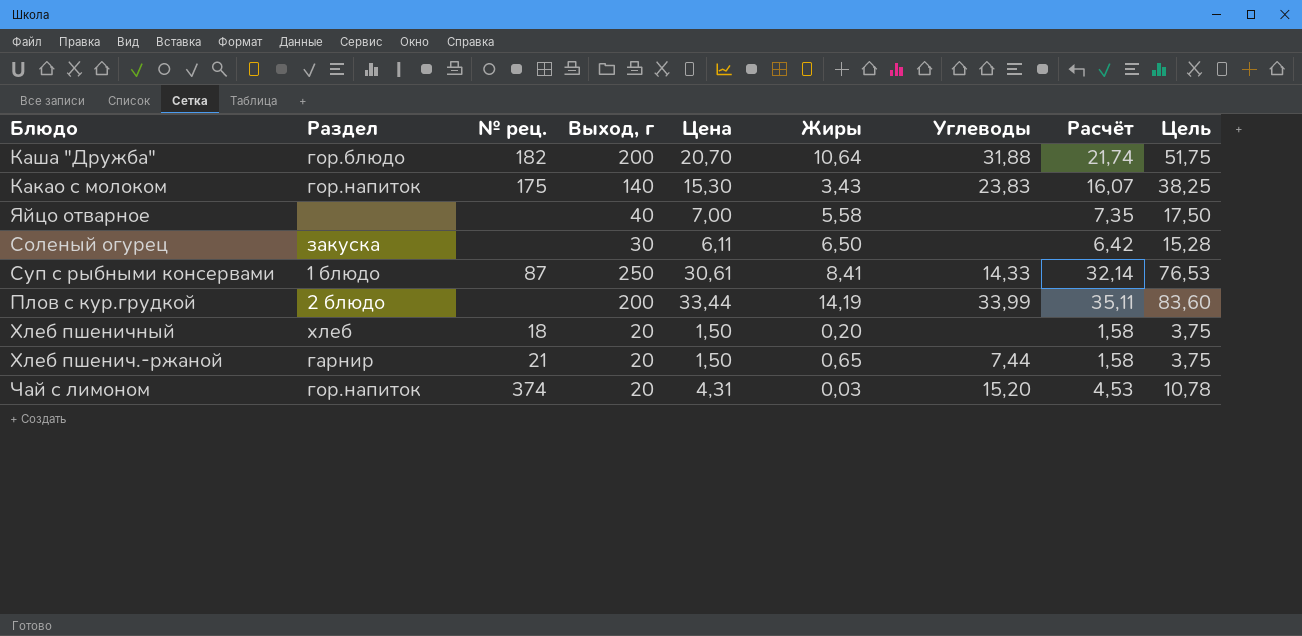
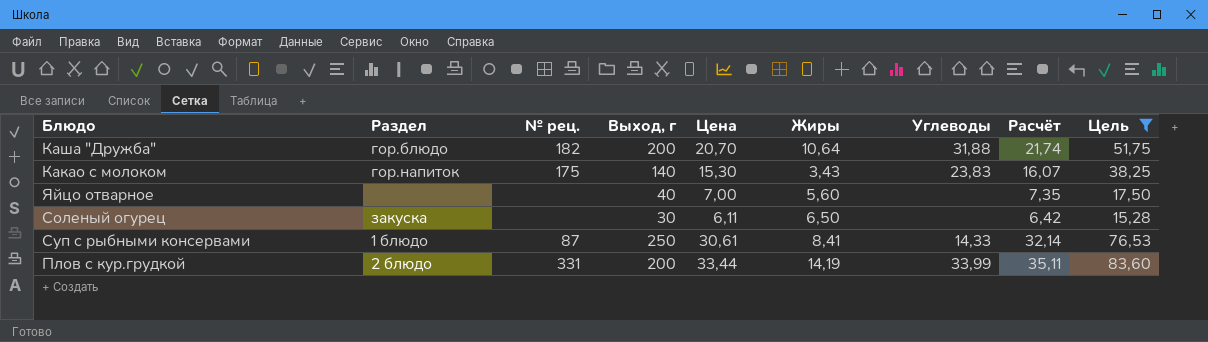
filter: none -> Цель >= 15,28
Яйцо отварное | Жиры: 5,58 -> 5,60
Плов с кур.грудкой | № рец.: none -> 331

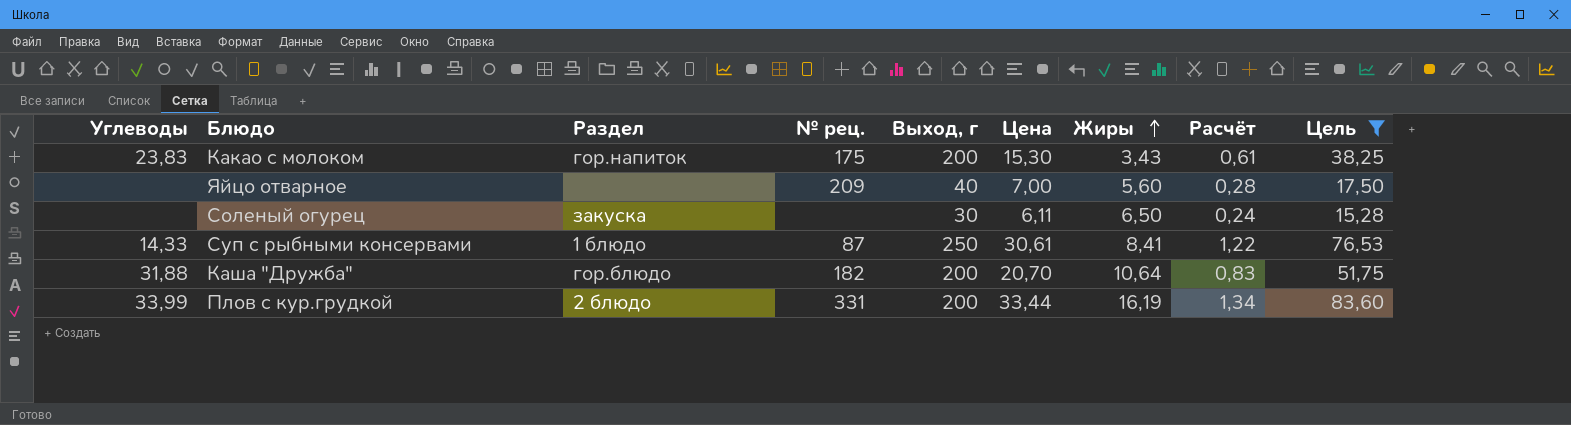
row order: none -> Жиры ascending
column Углеводы | position: 7 -> 1
column Расчёт | formula: [Цена] * 1,05 -> [Цена] * 0,04
Какао с молоком | Выход, г: 140 -> 200
Яйцо отварное | № рец.: none -> 209
Плов с кур.грудкой | Жиры: 14,19 -> 16,19

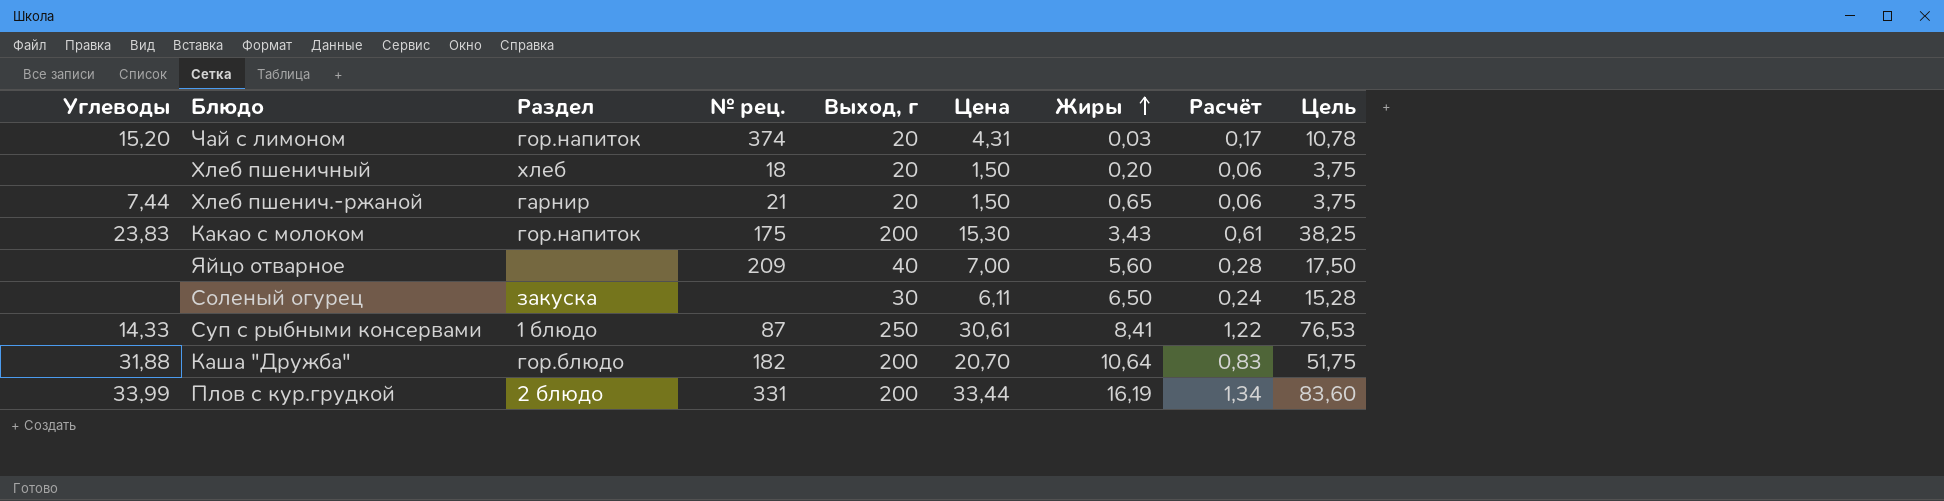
filter: Цель >= 15,28 -> none

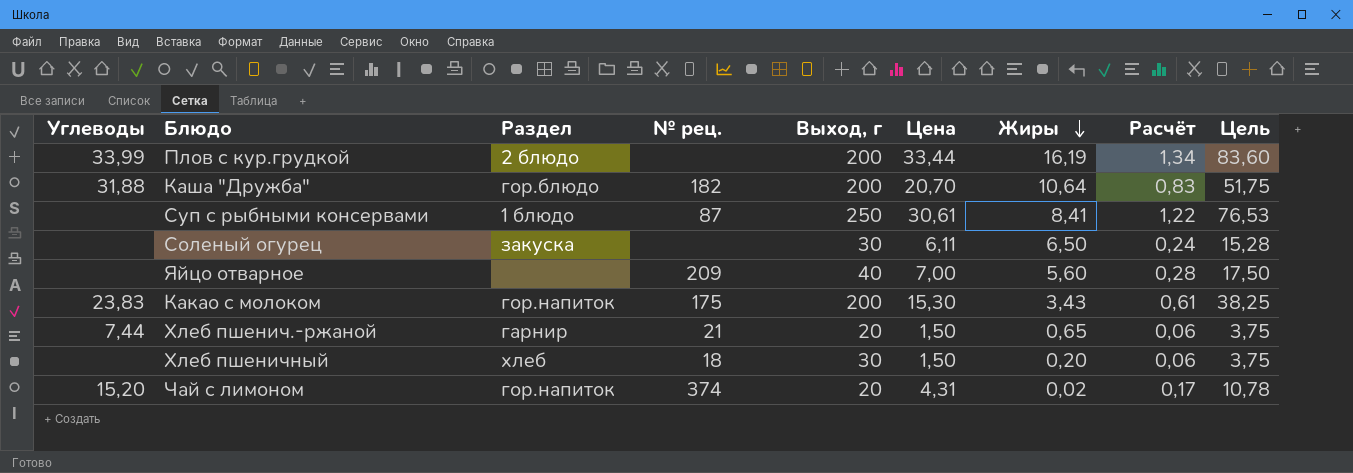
row order: Жиры ascending -> Жиры descending
Плов с кур.грудкой | № рец.: 331 -> none
Суп с рыбными консервами | Углеводы: 14,33 -> none
Хлеб пшеничный | Выход, г: 20 -> 30
Чай с лимоном | Жиры: 0,03 -> 0,02

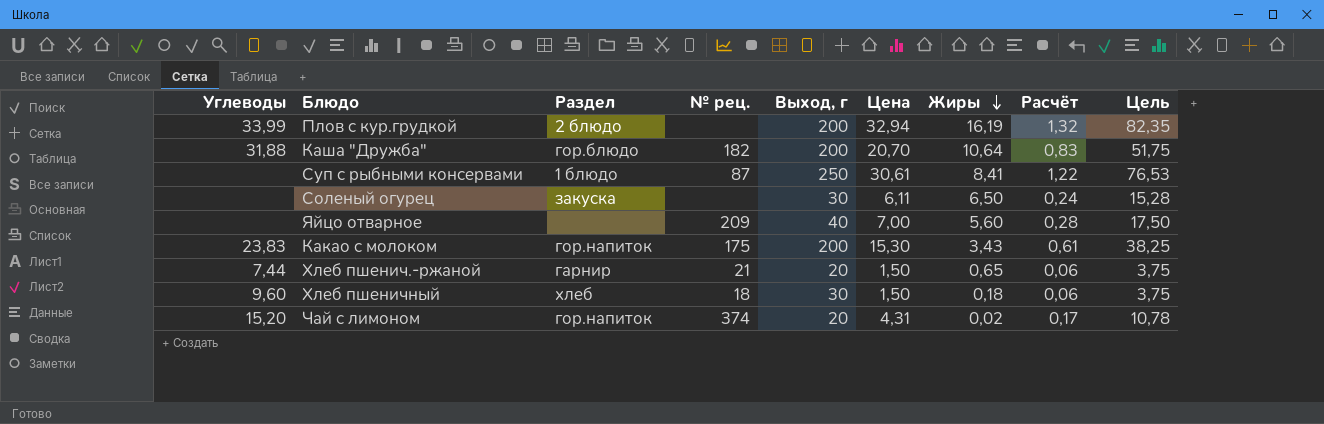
Плов с кур.грудкой | Цена: 33,44 -> 32,94
Плов с кур.грудкой | Расчёт: 1,34 -> 1,32
Плов с кур.грудкой | Цель: 83,60 -> 82,35
Хлеб пшеничный | Углеводы: none -> 9,60
Хлеб пшеничный | Жиры: 0,20 -> 0,18

